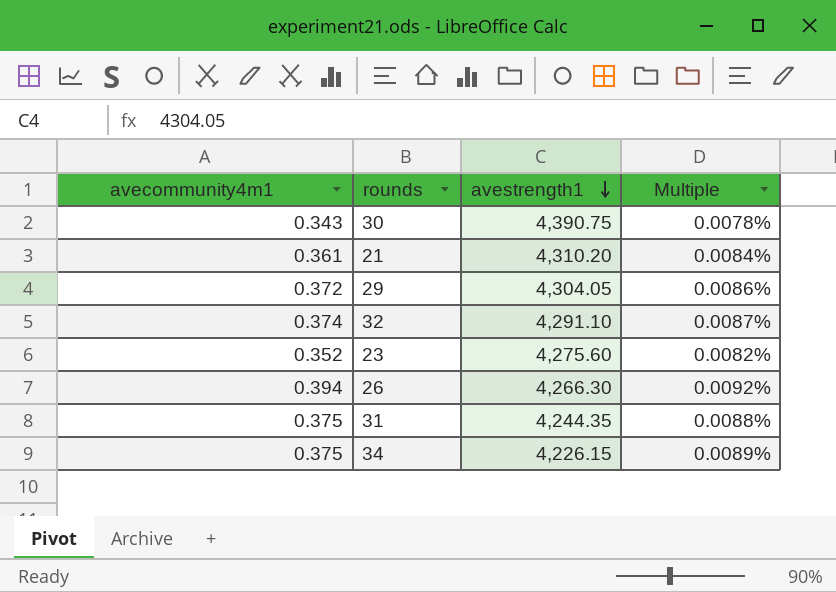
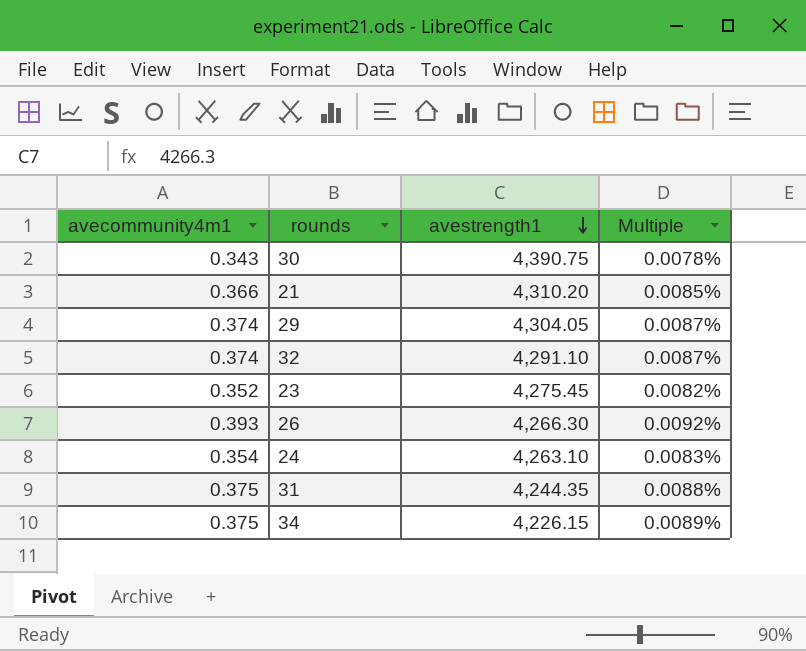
21 | avecommunity4m1: 0.361 -> 0.366
21 | Multiple: 0.0084% -> 0.0085%
29 | avecommunity4m1: 0.372 -> 0.374
29 | Multiple: 0.0086% -> 0.0087%
23 | avestrength1: 4,275.60 -> 4,275.45
26 | avecommunity4m1: 0.394 -> 0.393
row 24: none -> 0.354 | 4,263.10 | 0.0083%

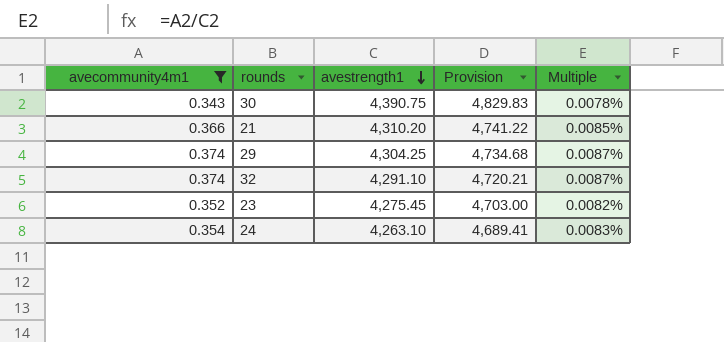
filter: none -> avecommunity4m1 <= 0.374
column Provision | formula: none -> [avestrength1] * 1.1
29 | avestrength1: 4,304.05 -> 4,304.25

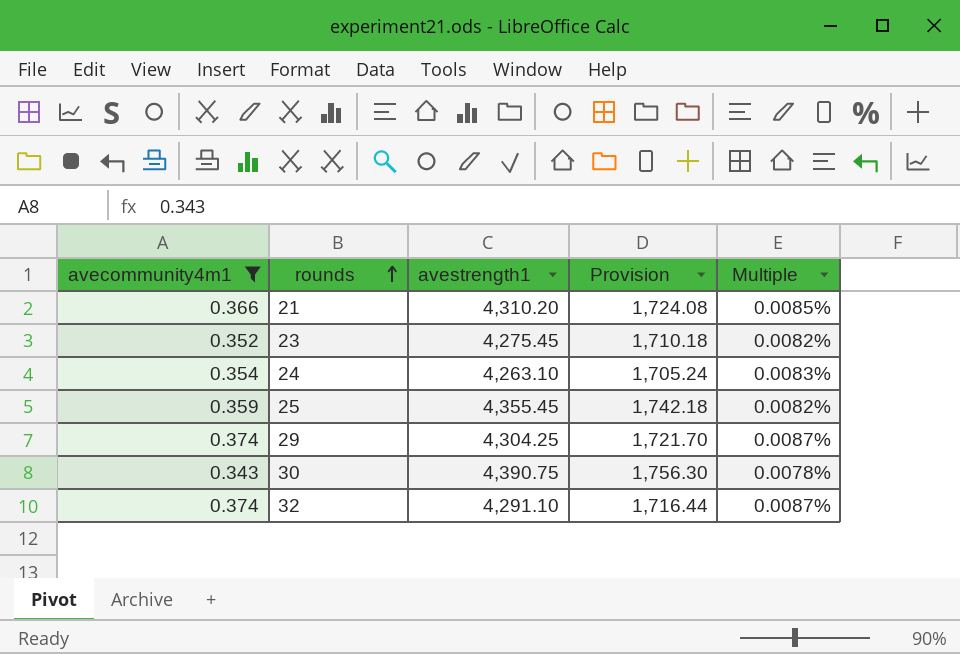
row order: avestrength1 descending -> rounds ascending
column Provision | formula: [avestrength1] * 1.1 -> [avestrength1] * 0.4
row 25: none -> 0.359 | 4,355.45 | 1,742.18 | 0.0082%

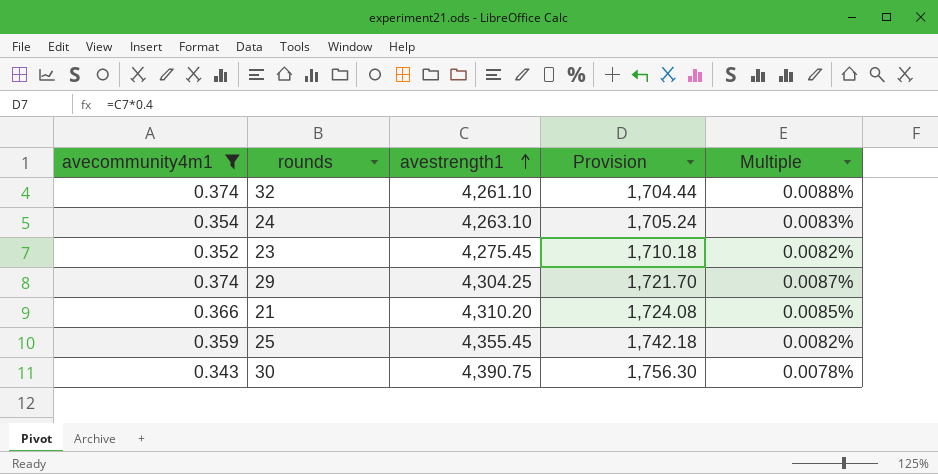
row order: rounds ascending -> avestrength1 ascending
32 | avestrength1: 4,291.10 -> 4,261.10
32 | Provision: 1,716.44 -> 1,704.44
32 | Multiple: 0.0087% -> 0.0088%

